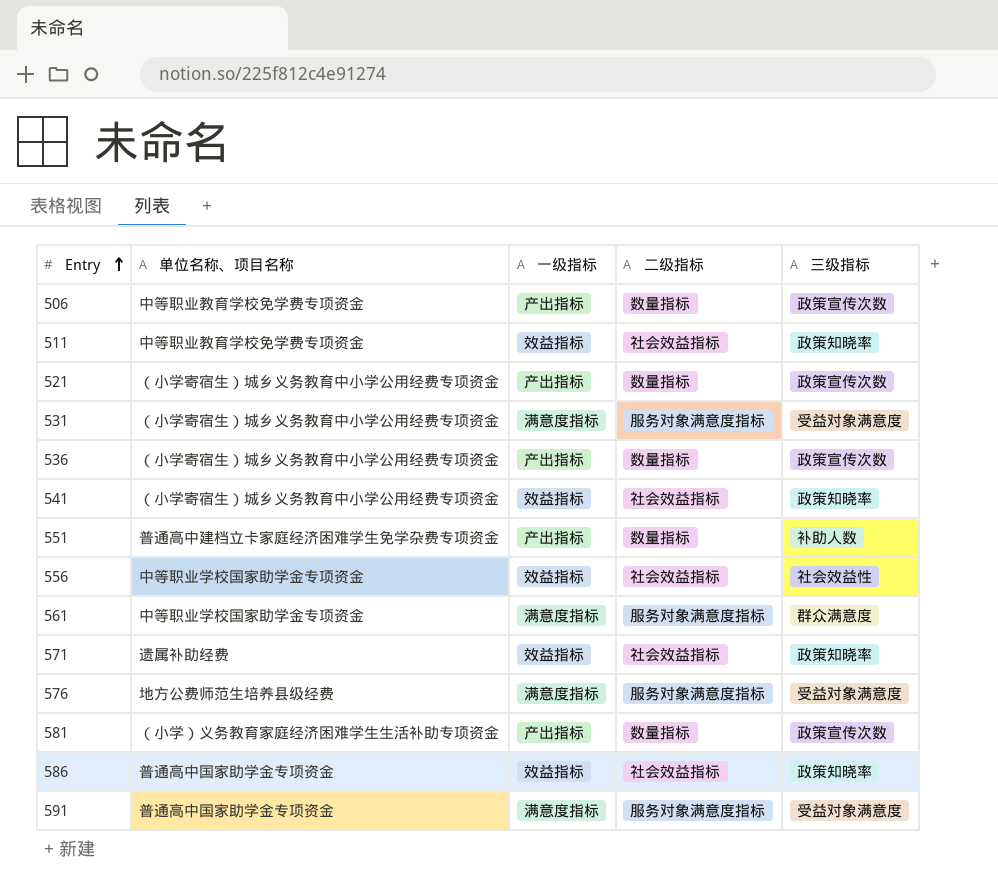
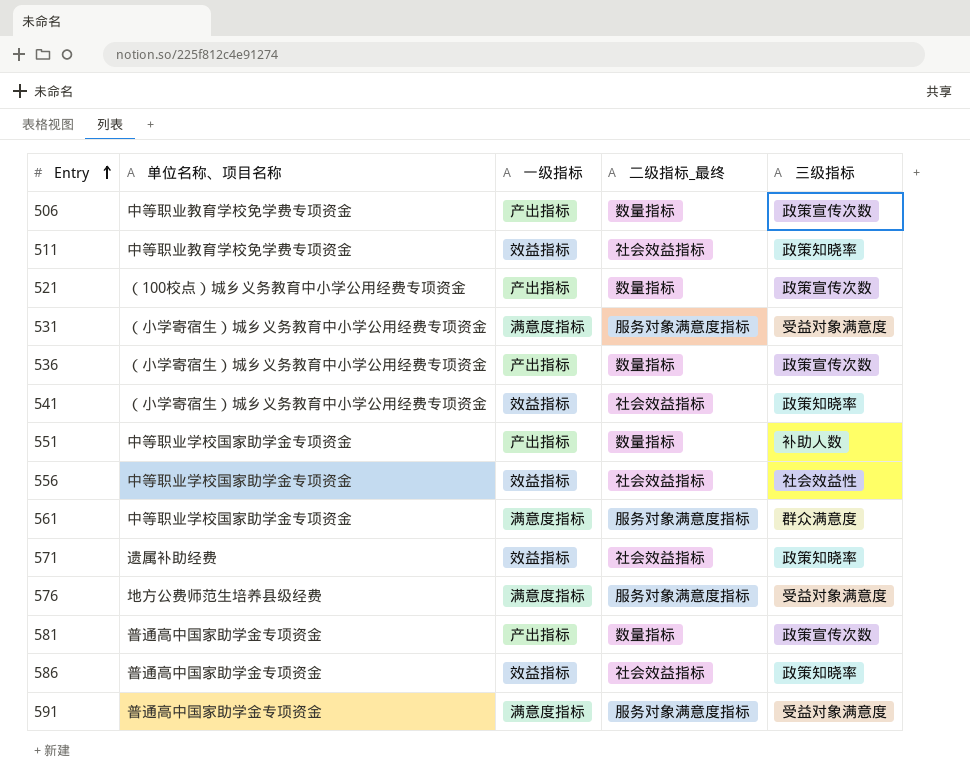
column name: 二级指标 -> 二级指标_最终
521 | 单位名称、项目名称: （小学寄宿生）城乡义务教育中小学公用经费专项资金 -> （100校点）城乡义务教育中小学公用经费专项资金
551 | 单位名称、项目名称: 普通高中建档立卡家庭经济困难学生免学杂费专项资金 -> 中等职业学校国家助学金专项资金
581 | 单位名称、项目名称: （小学）义务教育家庭经济困难学生生活补助专项资金 -> 普通高中国家助学金专项资金

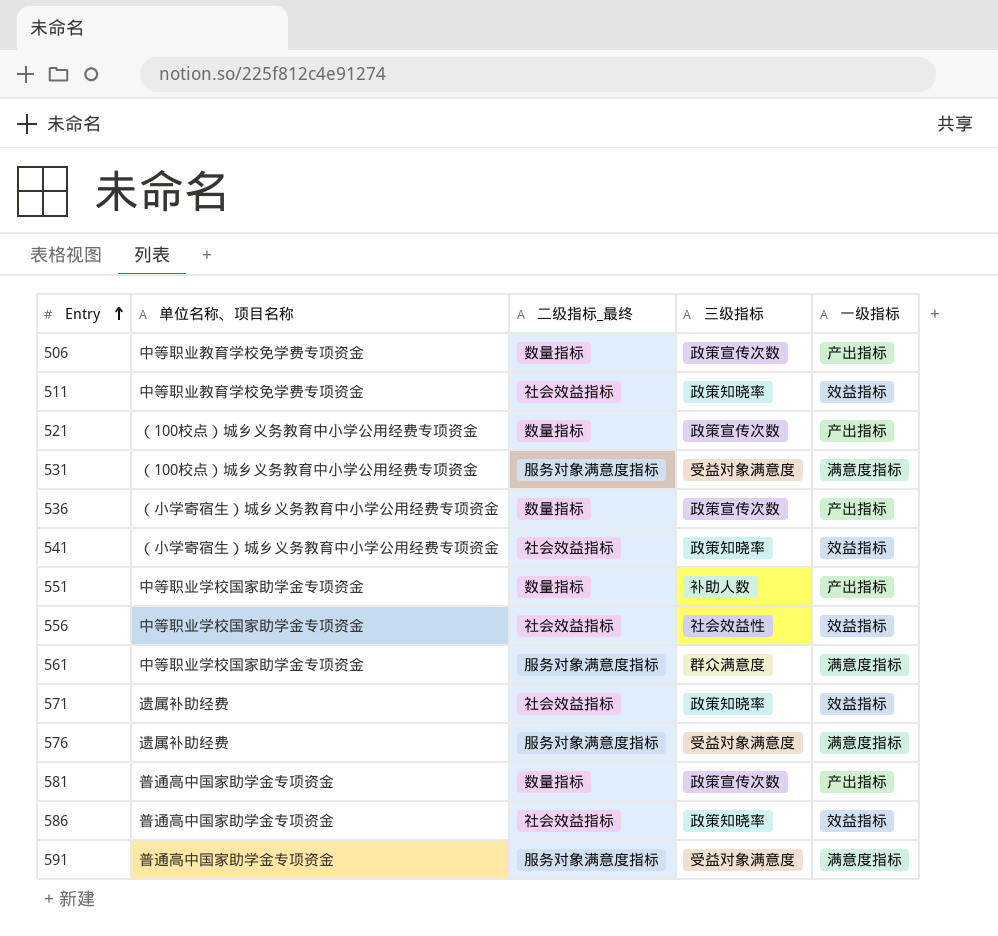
column 一级指标 | position: 3 -> 5
531 | 单位名称、项目名称: （小学寄宿生）城乡义务教育中小学公用经费专项资金 -> （100校点）城乡义务教育中小学公用经费专项资金
576 | 单位名称、项目名称: 地方公费师范生培养县级经费 -> 遗属补助经费

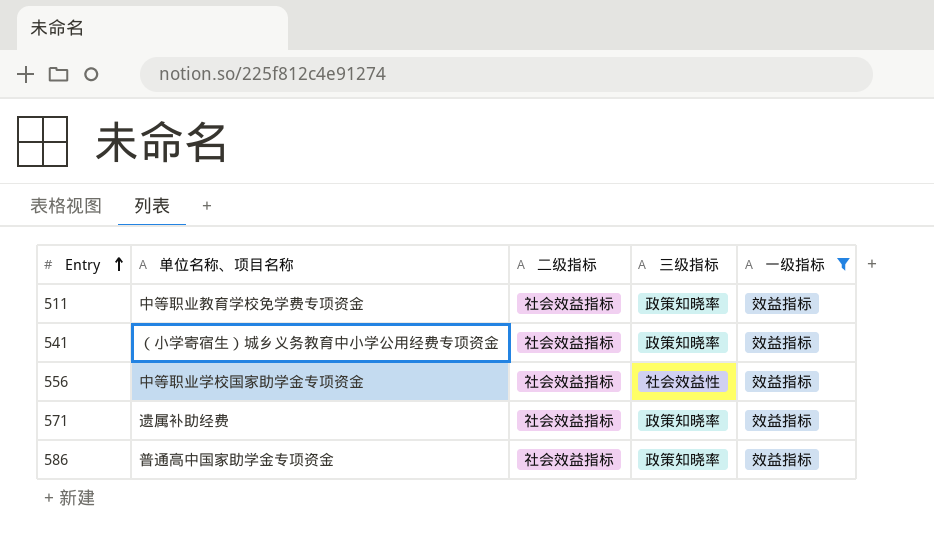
filter: none -> 一级指标 = 效益指标
column name: 二级指标_最终 -> 二级指标

